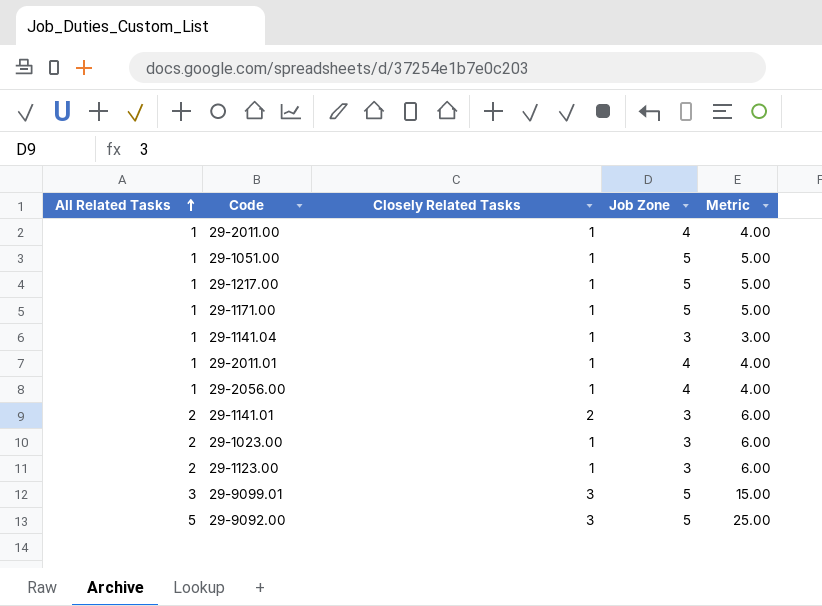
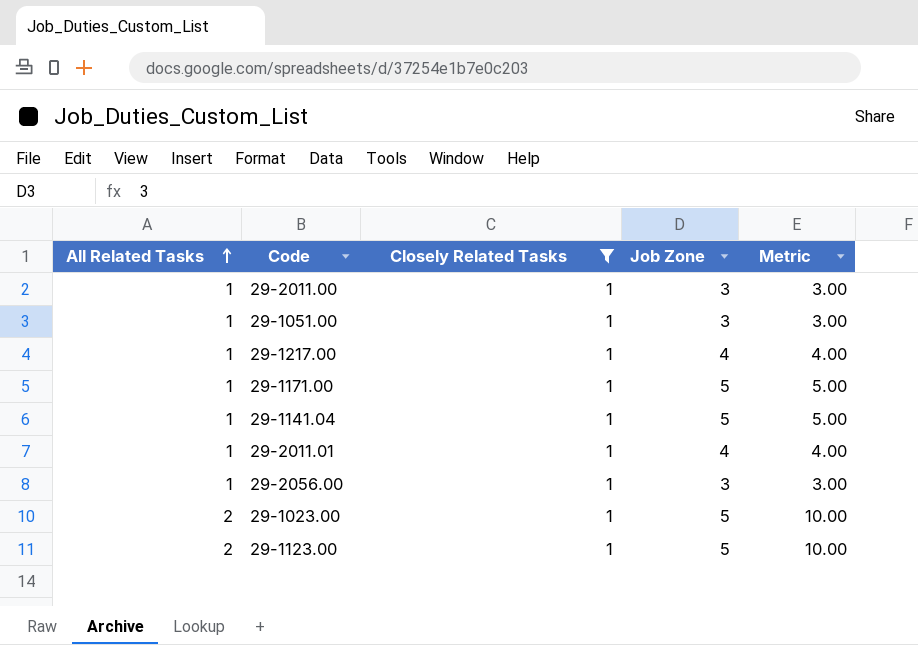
filter: none -> Closely Related Tasks = 1
29-2011.00 | Job Zone: 4 -> 3
29-2011.00 | Metric: 4.00 -> 3.00
29-1051.00 | Job Zone: 5 -> 3
29-1051.00 | Metric: 5.00 -> 3.00
29-1217.00 | Job Zone: 5 -> 4
29-1217.00 | Metric: 5.00 -> 4.00
29-1141.04 | Job Zone: 3 -> 5
29-1141.04 | Metric: 3.00 -> 5.00
29-2056.00 | Job Zone: 4 -> 3
29-2056.00 | Metric: 4.00 -> 3.00
29-1023.00 | Job Zone: 3 -> 5
29-1023.00 | Metric: 6.00 -> 10.00
29-1123.00 | Job Zone: 3 -> 5
29-1123.00 | Metric: 6.00 -> 10.00

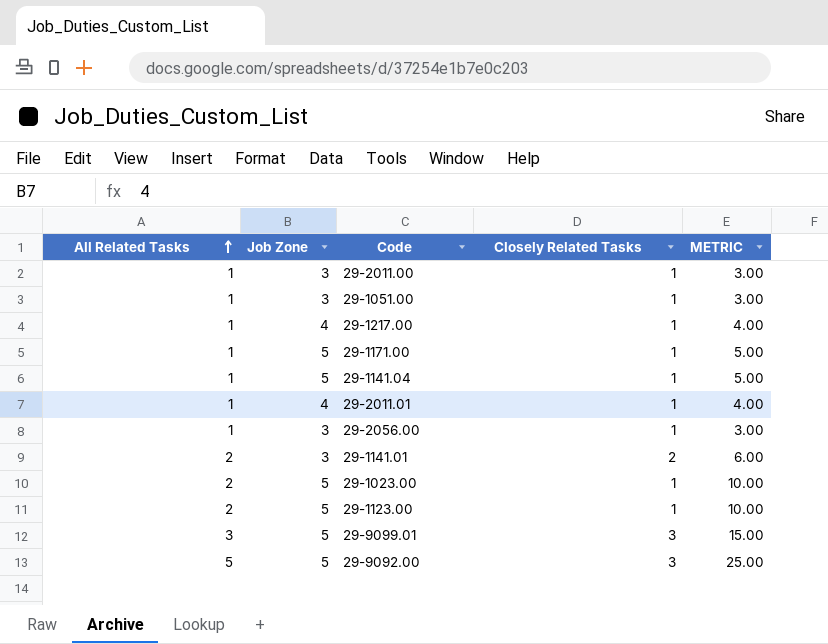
filter: Closely Related Tasks = 1 -> none
column Job Zone | position: 4 -> 2
column name: Metric -> METRIC

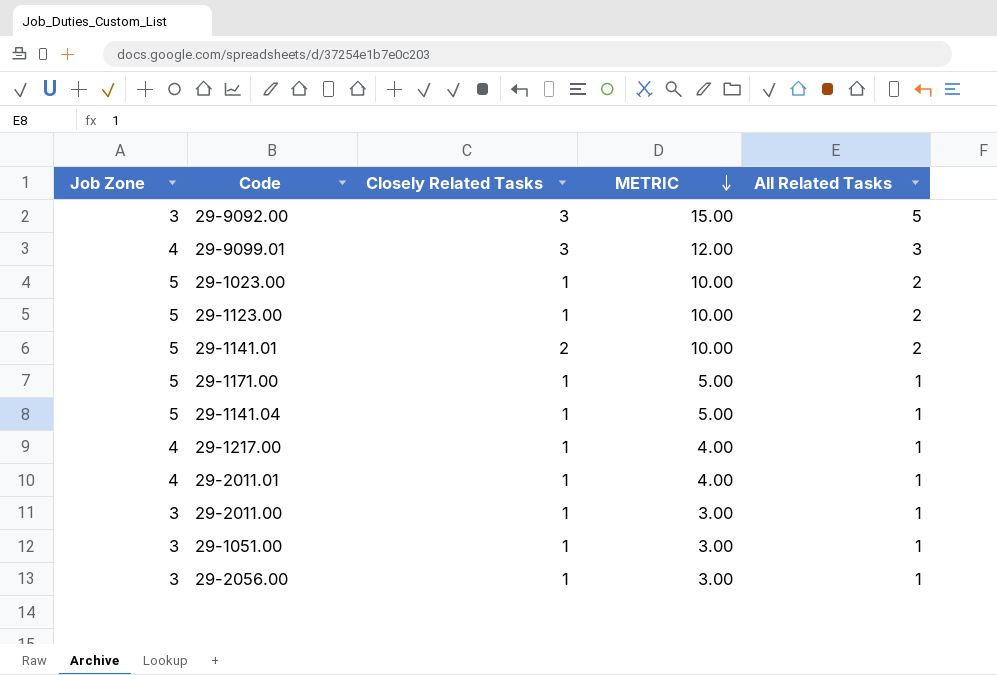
row order: All Related Tasks ascending -> METRIC descending
column All Related Tasks | position: 1 -> 5
29-9092.00 | Job Zone: 5 -> 3
29-9092.00 | METRIC: 25.00 -> 15.00
29-9099.01 | Job Zone: 5 -> 4
29-9099.01 | METRIC: 15.00 -> 12.00
29-1141.01 | Job Zone: 3 -> 5
29-1141.01 | METRIC: 6.00 -> 10.00

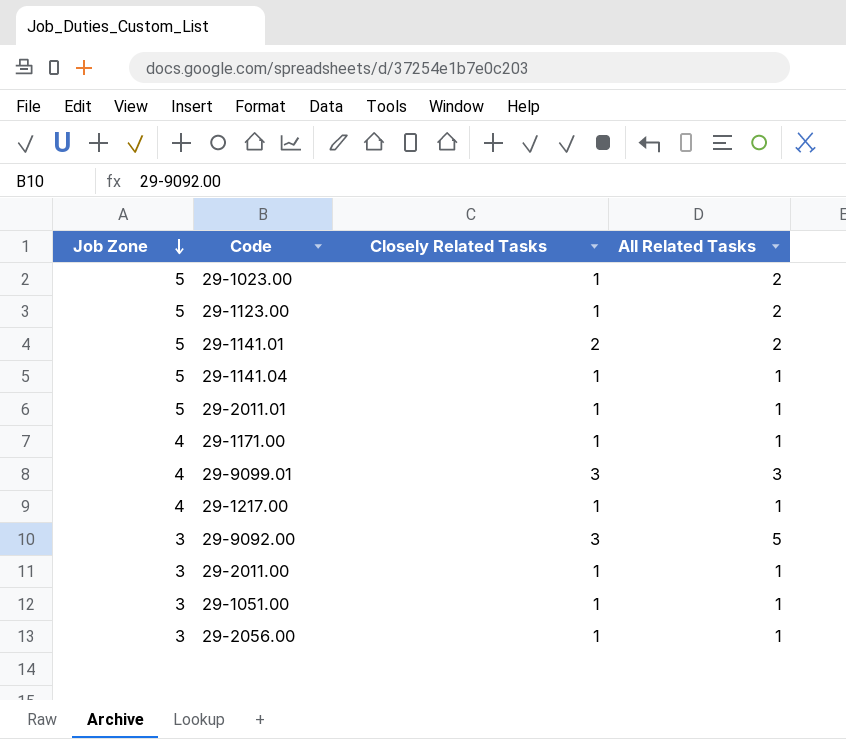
row order: METRIC descending -> Job Zone descending
column METRIC | formula: [Job Zone] * [All Related Tasks] -> none
29-2011.01 | Job Zone: 4 -> 5
29-1171.00 | Job Zone: 5 -> 4

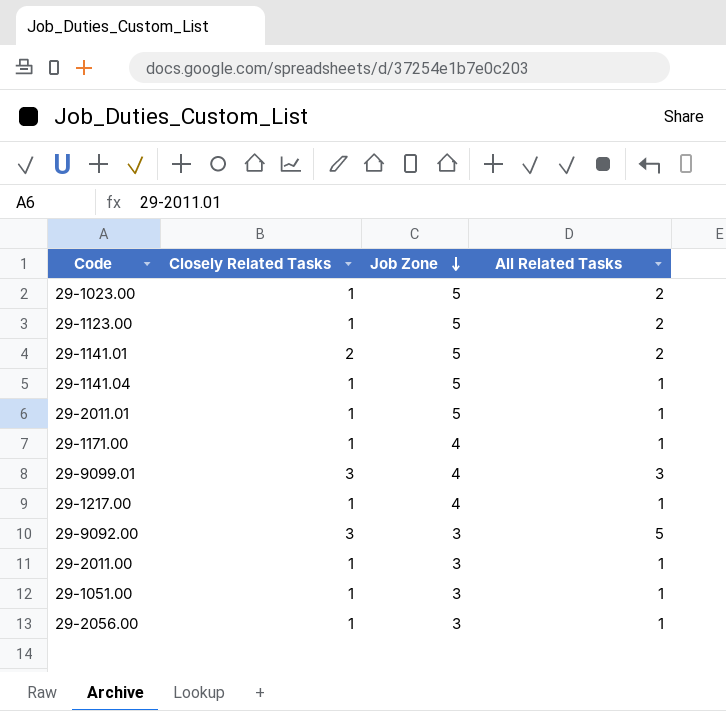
column Job Zone | position: 1 -> 3

